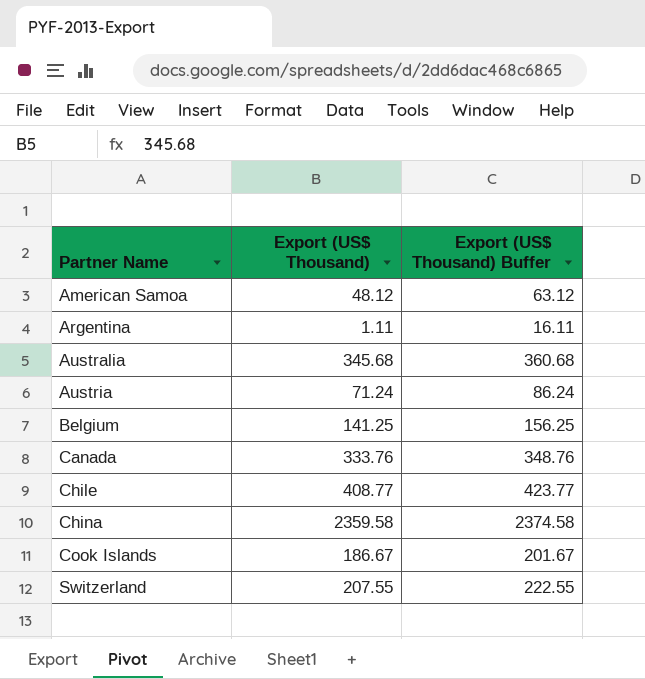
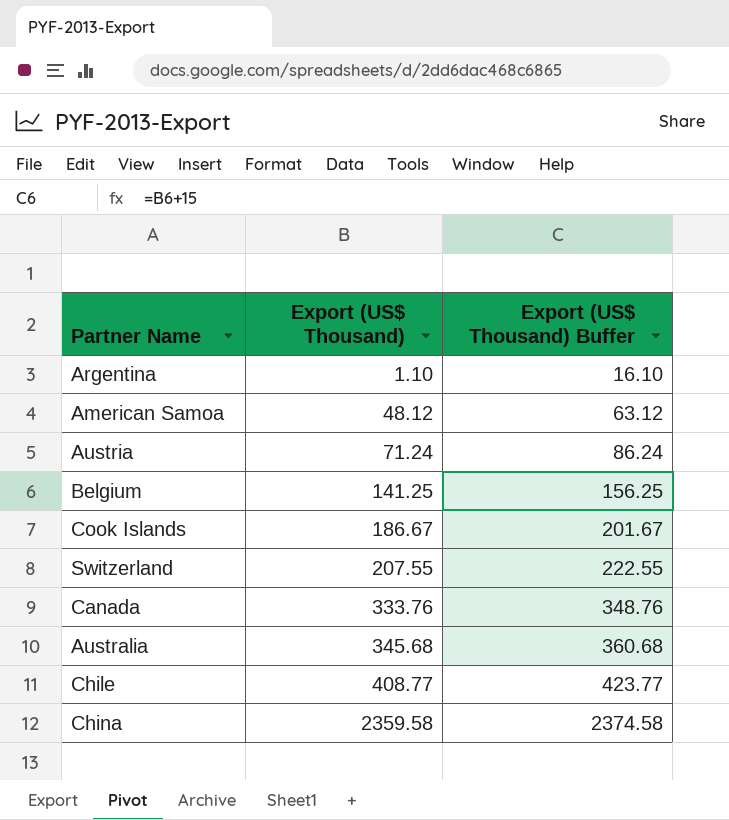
row order: Partner Name ascending -> Export (US$ Thousand) ascending
Argentina | Export (US$ Thousand): 1.11 -> 1.10
Argentina | Export (US$ Thousand) Buffer: 16.11 -> 16.10

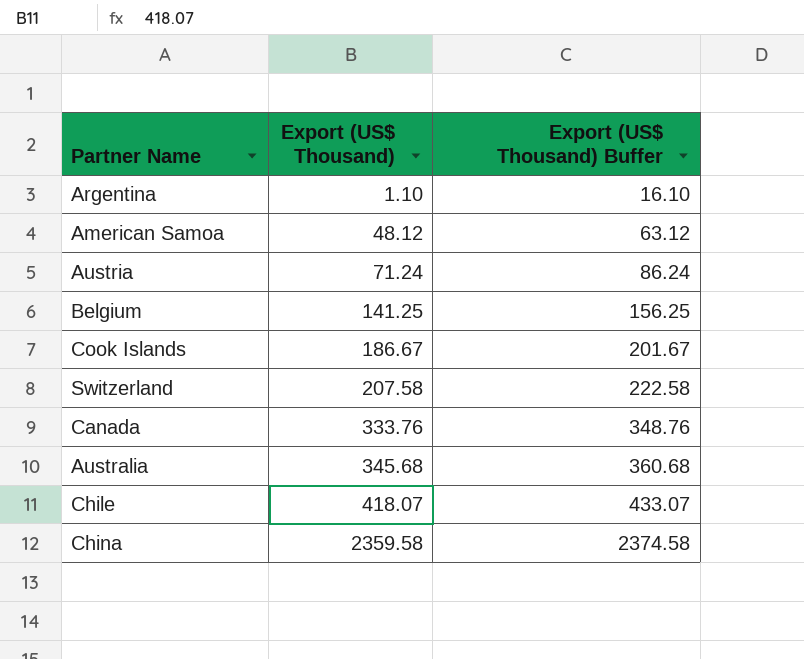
Switzerland | Export (US$ Thousand): 207.55 -> 207.58
Switzerland | Export (US$ Thousand) Buffer: 222.55 -> 222.58
Chile | Export (US$ Thousand): 408.77 -> 418.07
Chile | Export (US$ Thousand) Buffer: 423.77 -> 433.07

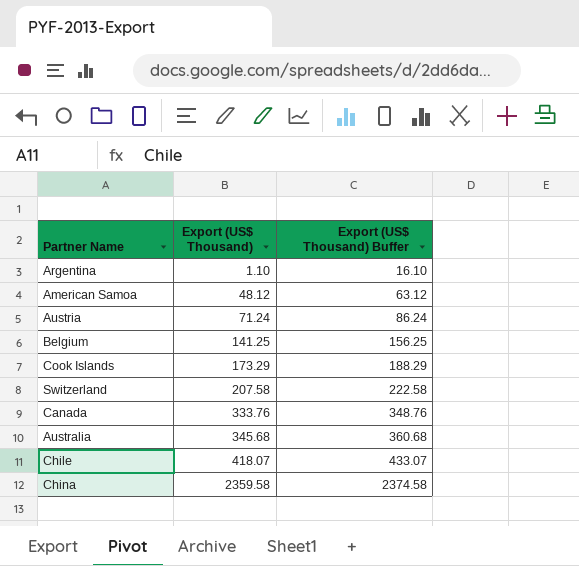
Cook Islands | Export (US$ Thousand): 186.67 -> 173.29
Cook Islands | Export (US$ Thousand) Buffer: 201.67 -> 188.29

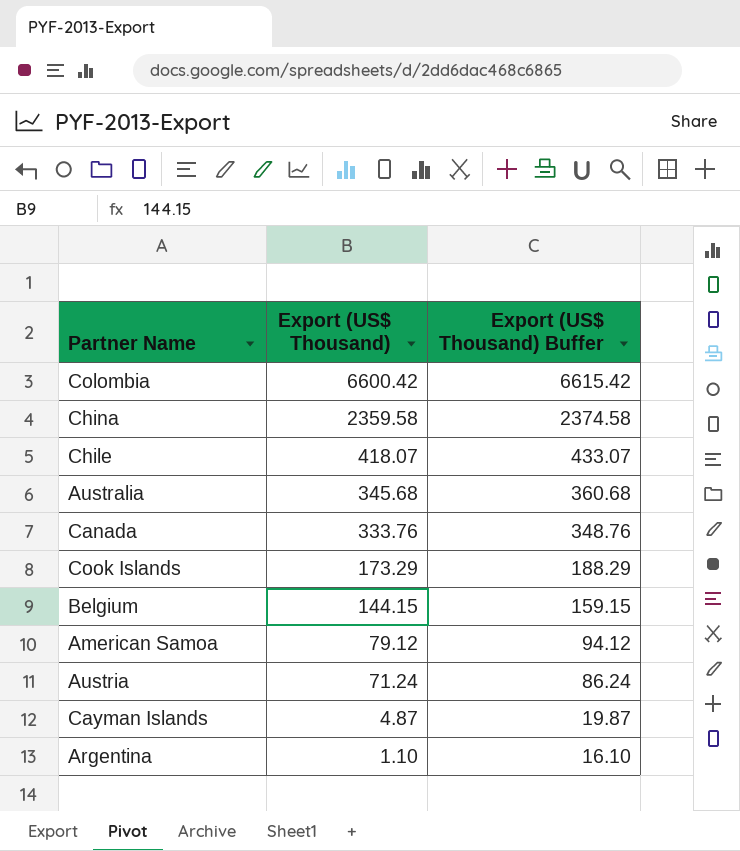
row order: Export (US$ Thousand) ascending -> Export (US$ Thousand) descending
row Switzerland: 207.58 | 222.58 -> none
row Colombia: none -> 6600.42 | 6615.42
Belgium | Export (US$ Thousand): 141.25 -> 144.15
Belgium | Export (US$ Thousand) Buffer: 156.25 -> 159.15
American Samoa | Export (US$ Thousand): 48.12 -> 79.12
American Samoa | Export (US$ Thousand) Buffer: 63.12 -> 94.12
row Cayman Islands: none -> 4.87 | 19.87

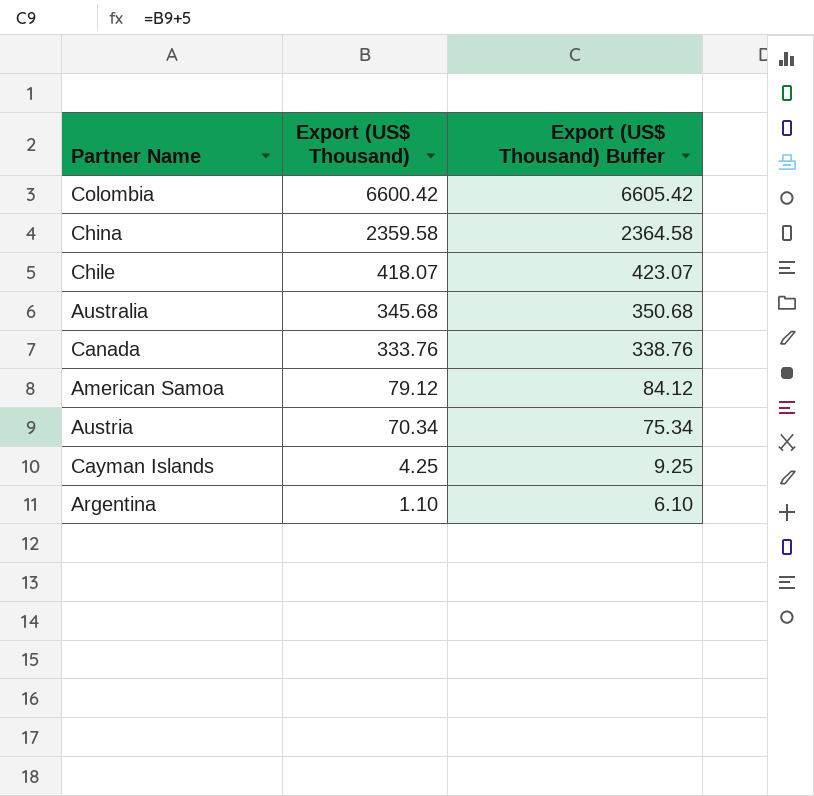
column Export (US$ Thousand) Buffer | formula: [Export (US$ Thousand)] + 15 -> [Export (US$ Thousand)] + 5
row Cook Islands: 173.29 | 188.29 -> none
row Belgium: 144.15 | 159.15 -> none
Austria | Export (US$ Thousand): 71.24 -> 70.34
Cayman Islands | Export (US$ Thousand): 4.87 -> 4.25

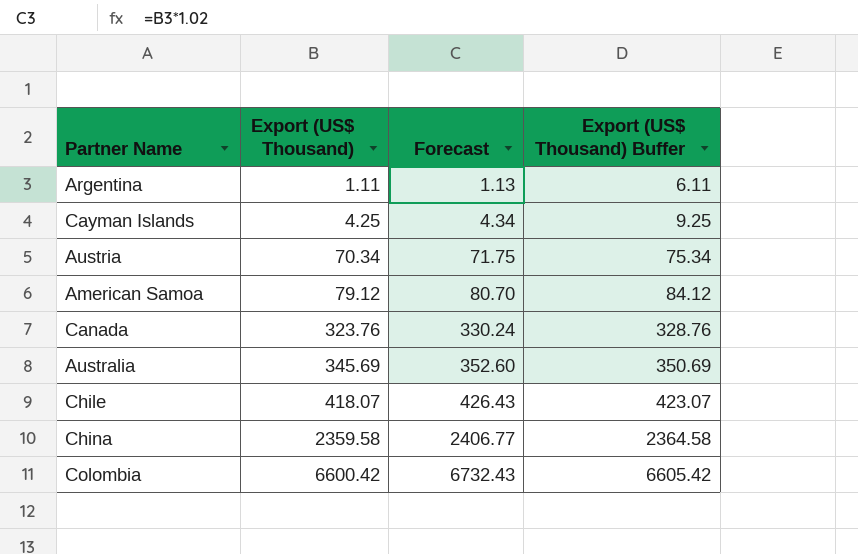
row order: Export (US$ Thousand) descending -> Export (US$ Thousand) ascending
column Forecast | formula: none -> [Export (US$ Thousand)] * 1.02
Argentina | Export (US$ Thousand): 1.10 -> 1.11
Argentina | Export (US$ Thousand) Buffer: 6.10 -> 6.11
Canada | Export (US$ Thousand): 333.76 -> 323.76
Canada | Export (US$ Thousand) Buffer: 338.76 -> 328.76
Australia | Export (US$ Thousand): 345.68 -> 345.69
Australia | Export (US$ Thousand) Buffer: 350.68 -> 350.69

